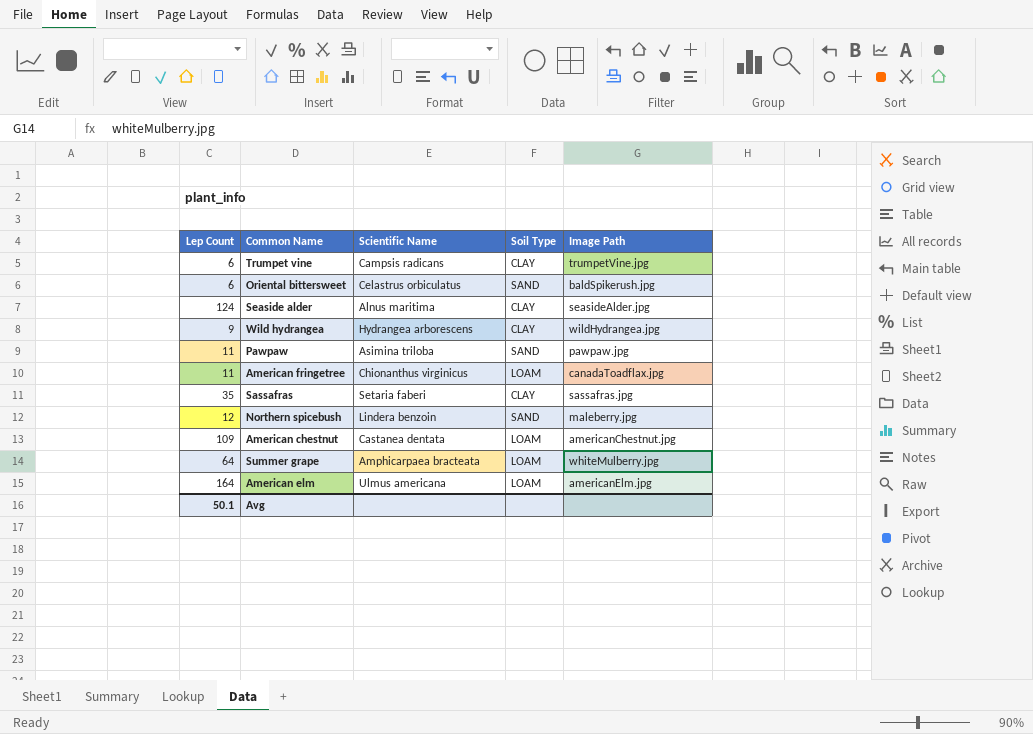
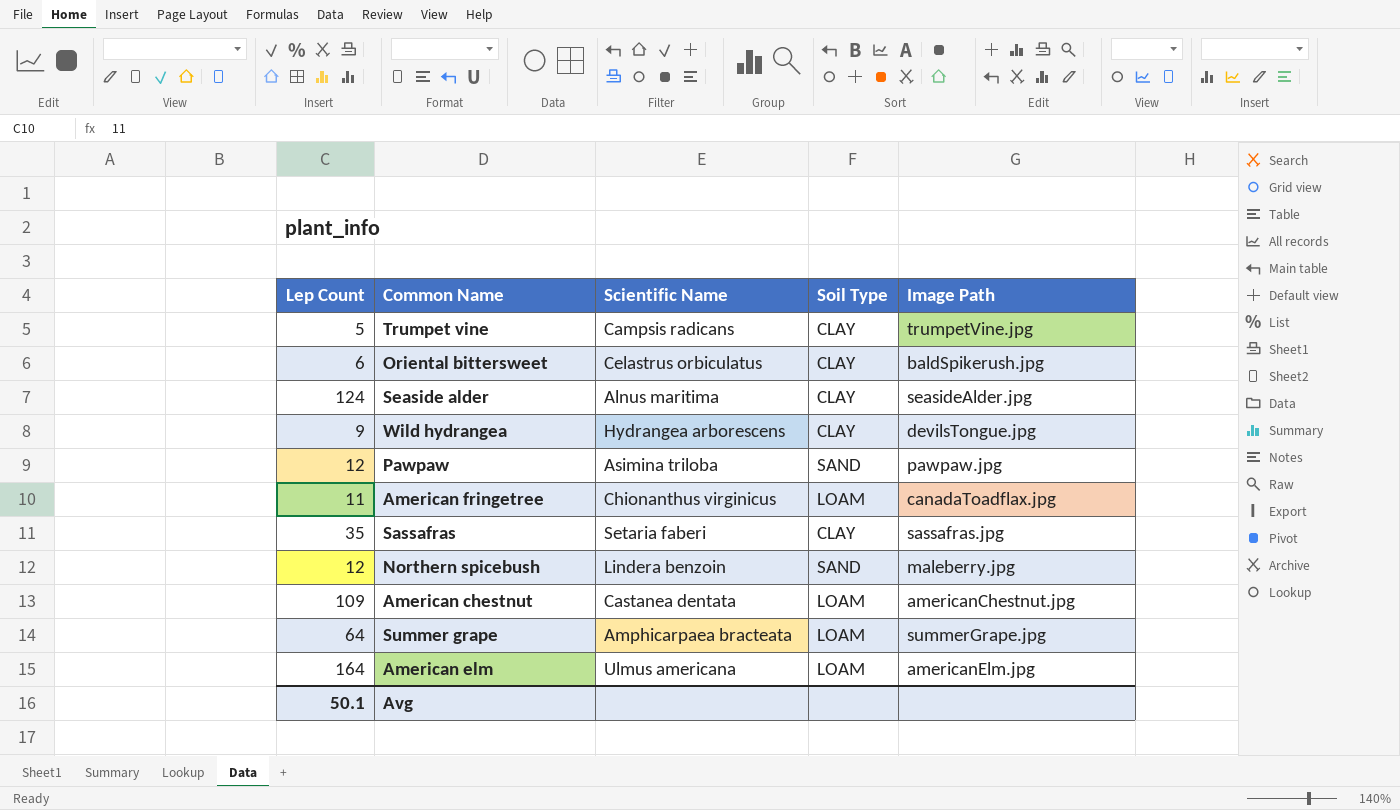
Trumpet vine | Lep Count: 6 -> 5
Oriental bittersweet | Soil Type: SAND -> CLAY
Wild hydrangea | Image Path: wildHydrangea.jpg -> devilsTongue.jpg
Pawpaw | Lep Count: 11 -> 12
Summer grape | Image Path: whiteMulberry.jpg -> summerGrape.jpg

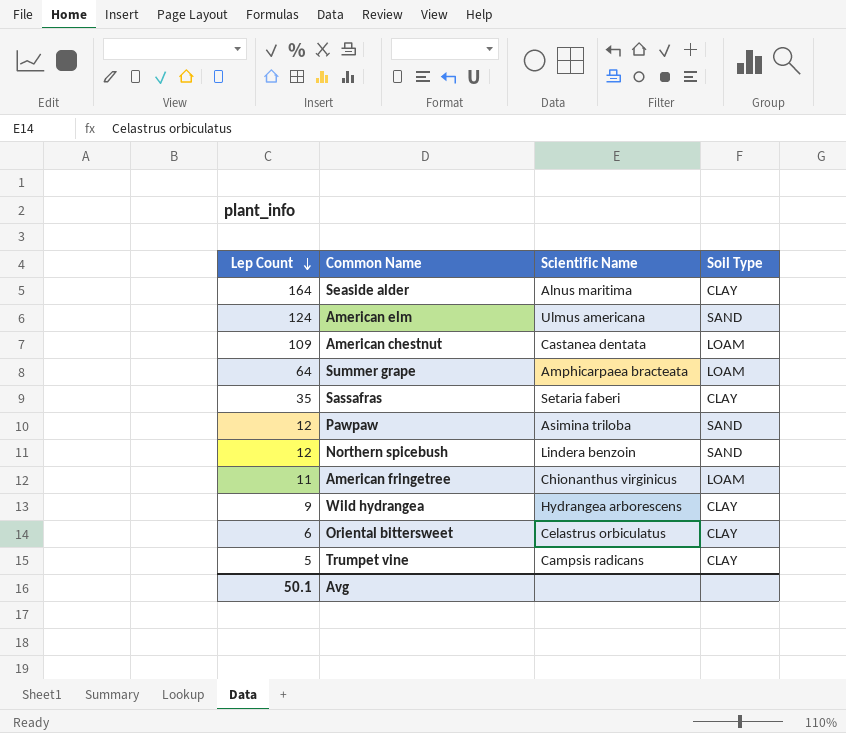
row order: none -> Lep Count descending
column Image Path | position: 5 -> none
Seaside alder | Lep Count: 124 -> 164
American elm | Lep Count: 164 -> 124
American elm | Soil Type: LOAM -> SAND

